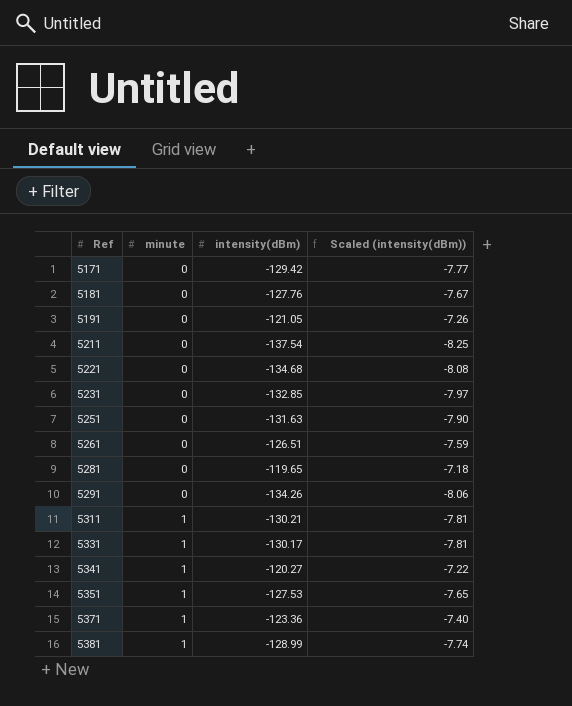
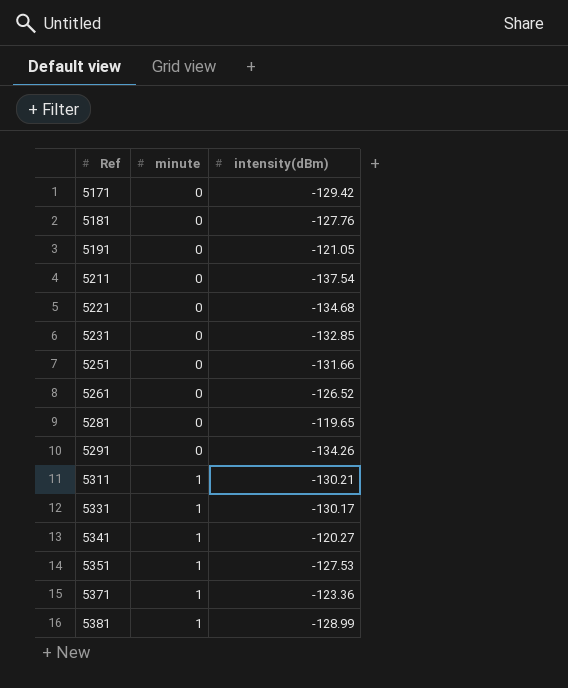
column Scaled (intensity(dBm)) | formula: [intensity(dBm)] * 0.06 -> none
5251 | intensity(dBm): -131.63 -> -131.66
5261 | intensity(dBm): -126.51 -> -126.52

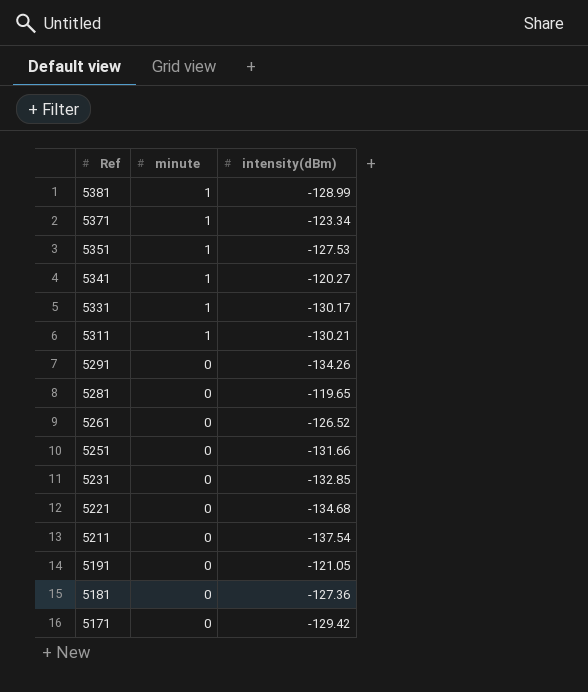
row order: Ref ascending -> Ref descending
5371 | intensity(dBm): -123.36 -> -123.34
5181 | intensity(dBm): -127.76 -> -127.36

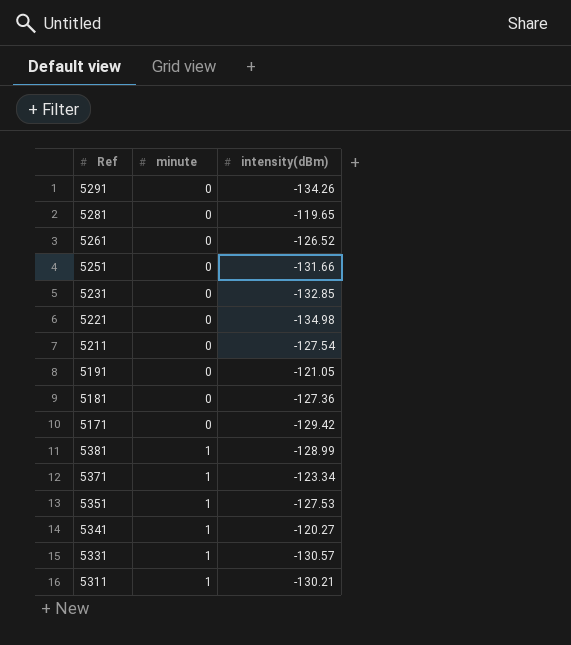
row order: Ref descending -> minute ascending
5221 | intensity(dBm): -134.68 -> -134.98
5211 | intensity(dBm): -137.54 -> -127.54
5331 | intensity(dBm): -130.17 -> -130.57

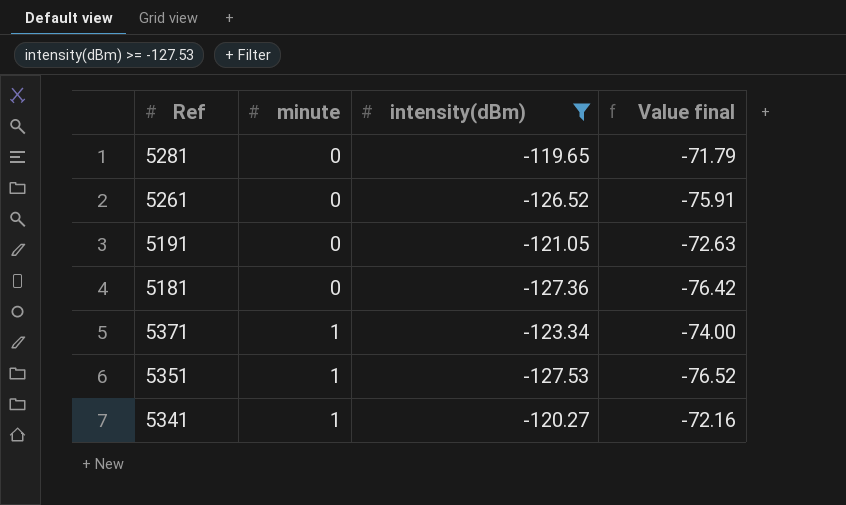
filter: none -> intensity(dBm) >= -127.53
column Value final | formula: none -> [intensity(dBm)] * 0.6

